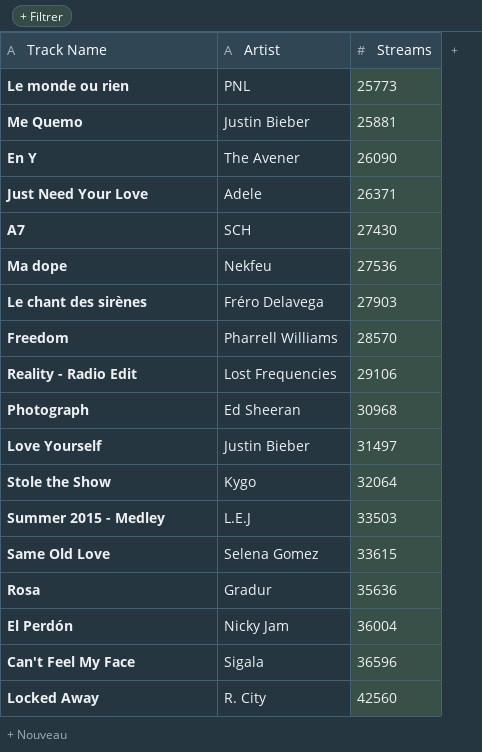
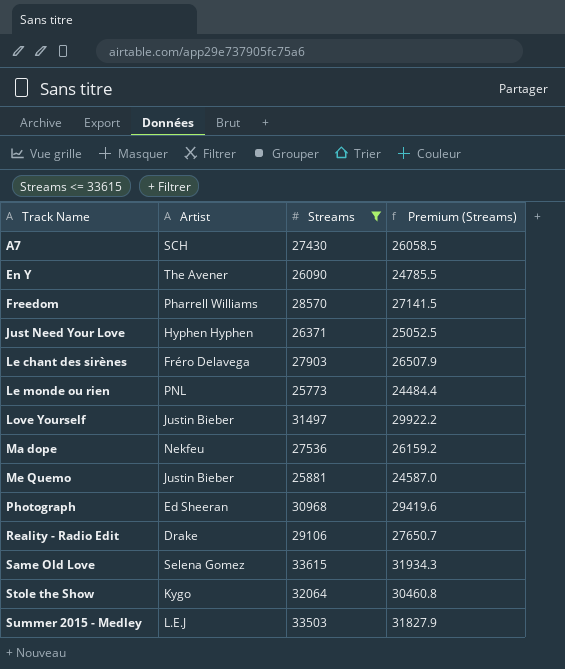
filter: none -> Streams <= 33615
row order: Streams ascending -> Track Name ascending
column Premium (Streams) | formula: none -> [Streams] * 0.95
Just Need Your Love | Artist: Adele -> Hyphen Hyphen
Reality - Radio Edit | Artist: Lost Frequencies -> Drake

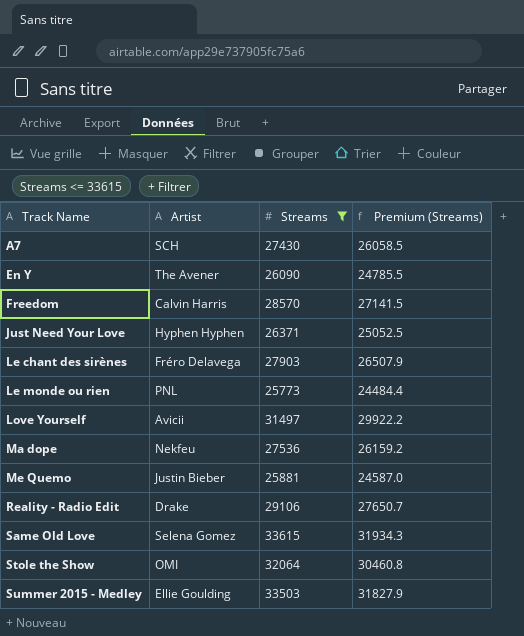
row Photograph: Ed Sheeran | 30968 | 29419.6 -> none
Freedom | Artist: Pharrell Williams -> Calvin Harris
Love Yourself | Artist: Justin Bieber -> Avicii
Stole the Show | Artist: Kygo -> OMI
Summer 2015 - Medley | Artist: L.E.J -> Ellie Goulding

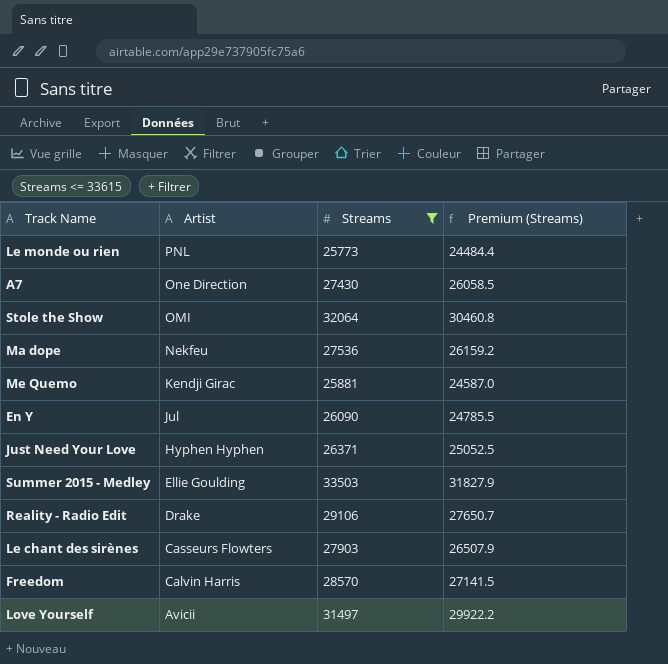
row order: Track Name ascending -> Artist descending
row Same Old Love: Selena Gomez | 33615 | 31934.3 -> none
A7 | Artist: SCH -> One Direction
Me Quemo | Artist: Justin Bieber -> Kendji Girac
En Y | Artist: The Avener -> Jul
Le chant des sirènes | Artist: Fréro Delavega -> Casseurs Flowters

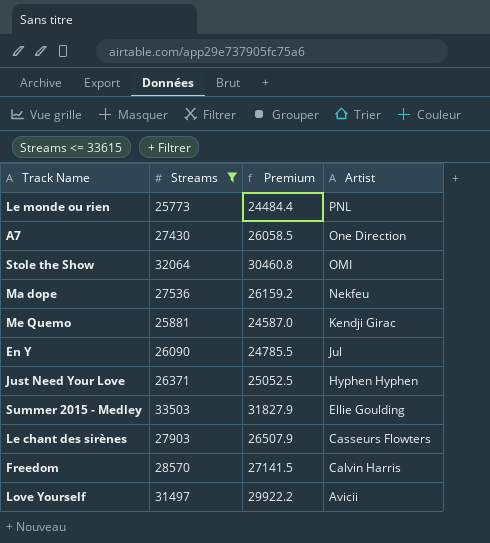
column name: Premium (Streams) -> Premium
column Artist | position: 2 -> 4
row Reality - Radio Edit: Drake | 29106 | 27650.7 -> none

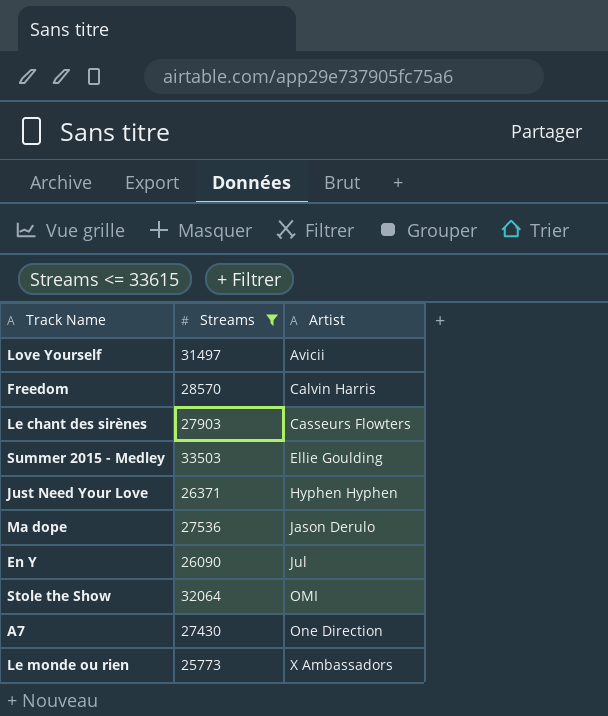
row order: Artist descending -> Artist ascending
column Premium | formula: [Streams] * 0.95 -> none
row Me Quemo: 25881 | 24587.0 | Kendji Girac -> none
Ma dope | Artist: Nekfeu -> Jason Derulo
Le monde ou rien | Artist: PNL -> X Ambassadors

